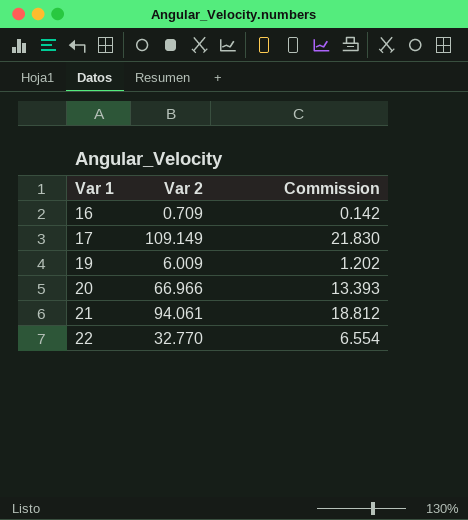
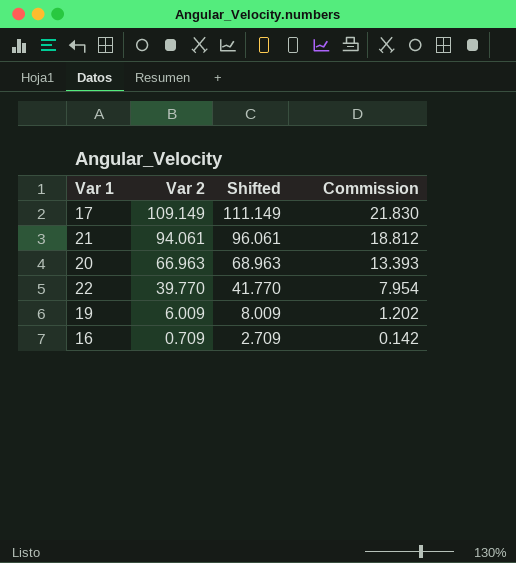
row order: Var 1 ascending -> Var 2 descending
column Shifted | formula: none -> [Var 2] + 2
20 | Var 2: 66.966 -> 66.963
22 | Var 2: 32.770 -> 39.770
22 | Commission: 6.554 -> 7.954

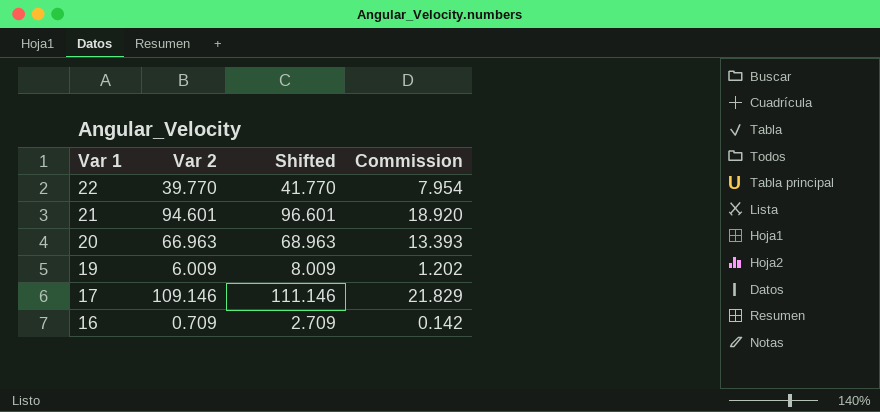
row order: Var 2 descending -> Var 1 descending
21 | Var 2: 94.061 -> 94.601
21 | Shifted: 96.061 -> 96.601
21 | Commission: 18.812 -> 18.920
17 | Var 2: 109.149 -> 109.146
17 | Shifted: 111.149 -> 111.146
17 | Commission: 21.830 -> 21.829

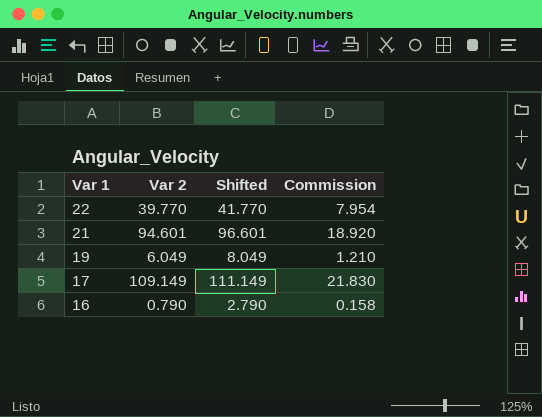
row 20: 66.963 | 68.963 | 13.393 -> none
19 | Var 2: 6.009 -> 6.049
19 | Shifted: 8.009 -> 8.049
19 | Commission: 1.202 -> 1.210
17 | Var 2: 109.146 -> 109.149
17 | Shifted: 111.146 -> 111.149
17 | Commission: 21.829 -> 21.830
16 | Var 2: 0.709 -> 0.790
16 | Shifted: 2.709 -> 2.790
16 | Commission: 0.142 -> 0.158

